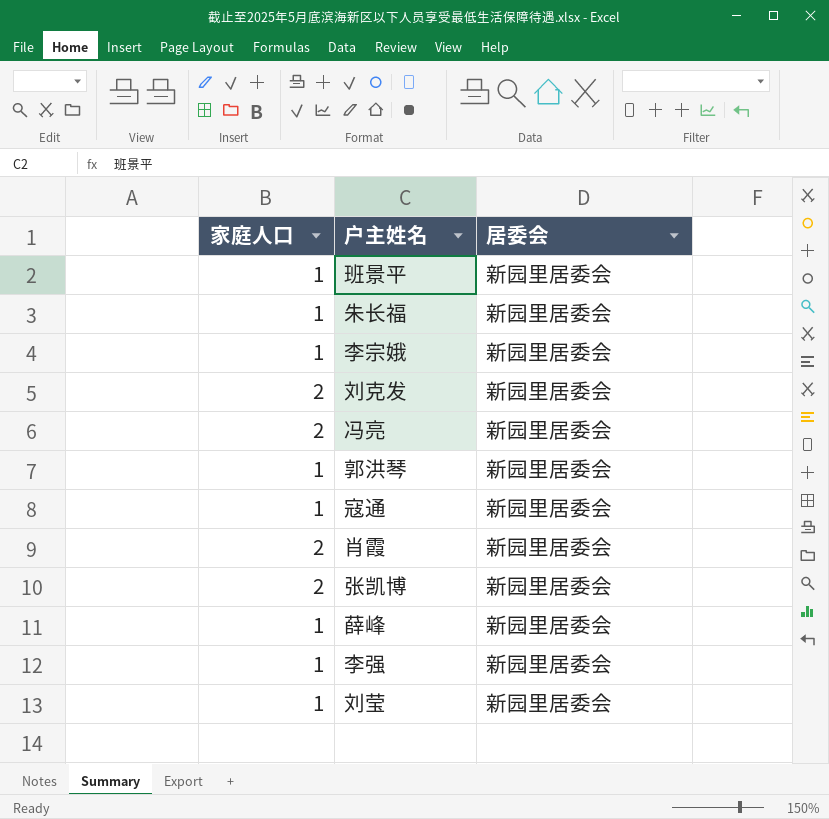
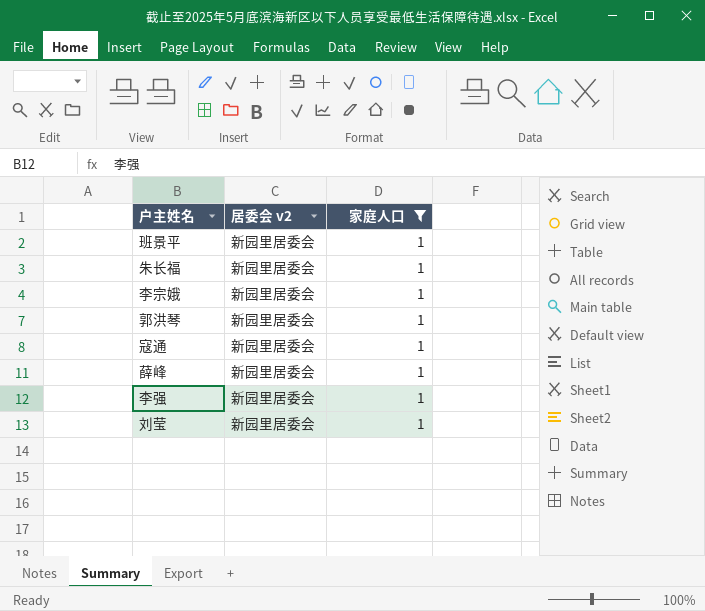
filter: none -> 家庭人口 = 1
column name: 居委会 -> 居委会 v2
column 家庭人口 | position: 1 -> 3

